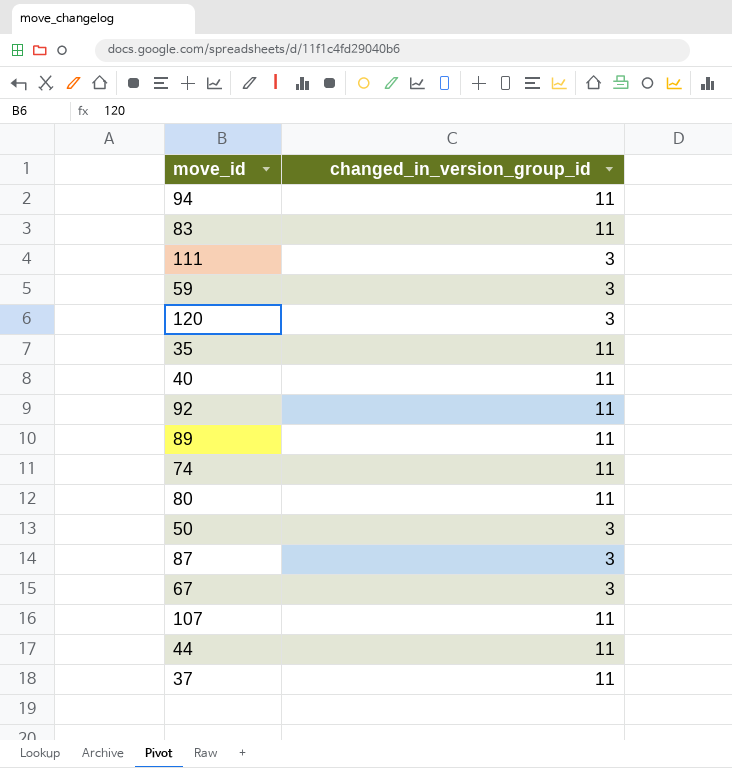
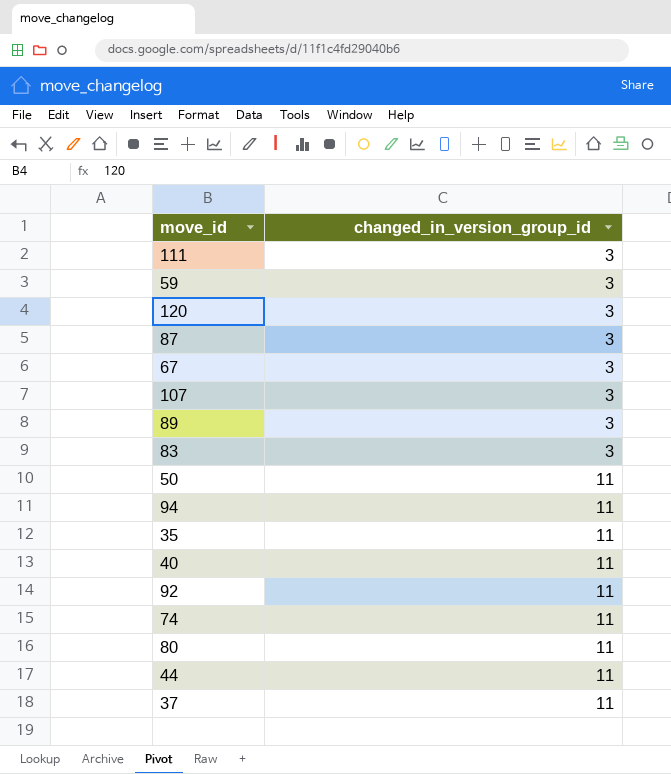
row order: none -> changed_in_version_group_id ascending
107 | changed_in_version_group_id: 11 -> 3
89 | changed_in_version_group_id: 11 -> 3
83 | changed_in_version_group_id: 11 -> 3
50 | changed_in_version_group_id: 3 -> 11

